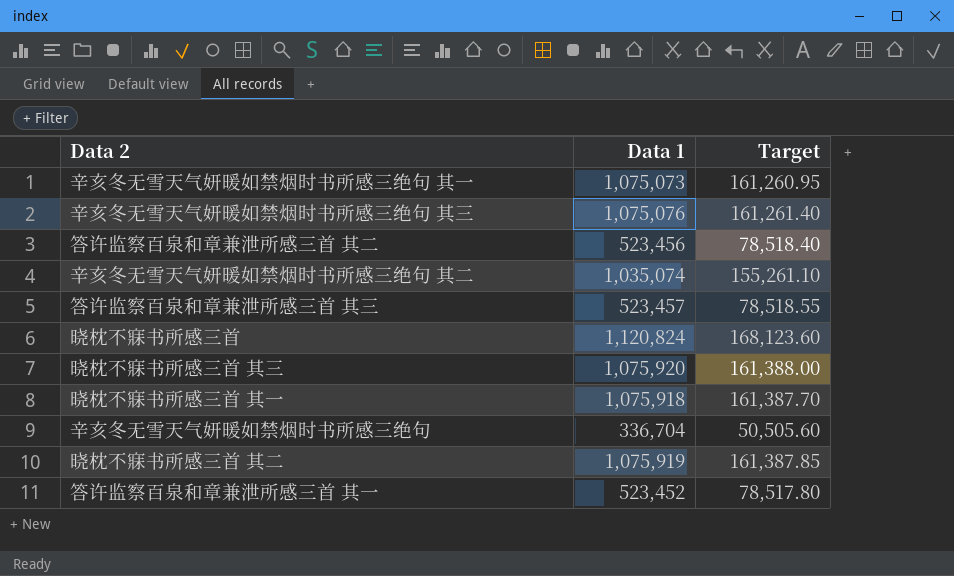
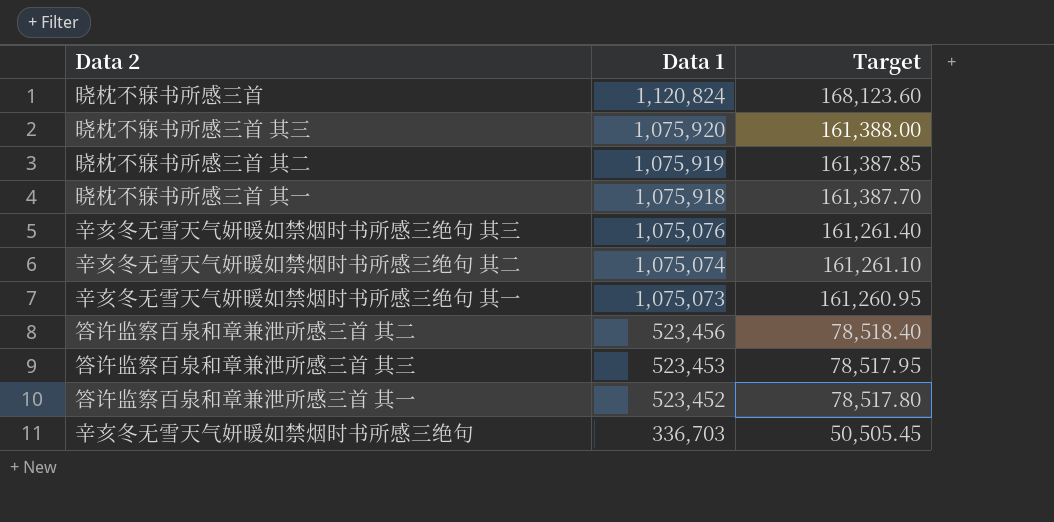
row order: none -> Data 1 descending
辛亥冬无雪天气妍暖如禁烟时书所感三绝句 其二 | Data 1: 1,035,074 -> 1,075,074
辛亥冬无雪天气妍暖如禁烟时书所感三绝句 其二 | Target: 155,261.10 -> 161,261.10
答许监察百泉和章兼泄所感三首 其三 | Data 1: 523,457 -> 523,453
答许监察百泉和章兼泄所感三首 其三 | Target: 78,518.55 -> 78,517.95
辛亥冬无雪天气妍暖如禁烟时书所感三绝句 | Data 1: 336,704 -> 336,703
辛亥冬无雪天气妍暖如禁烟时书所感三绝句 | Target: 50,505.60 -> 50,505.45

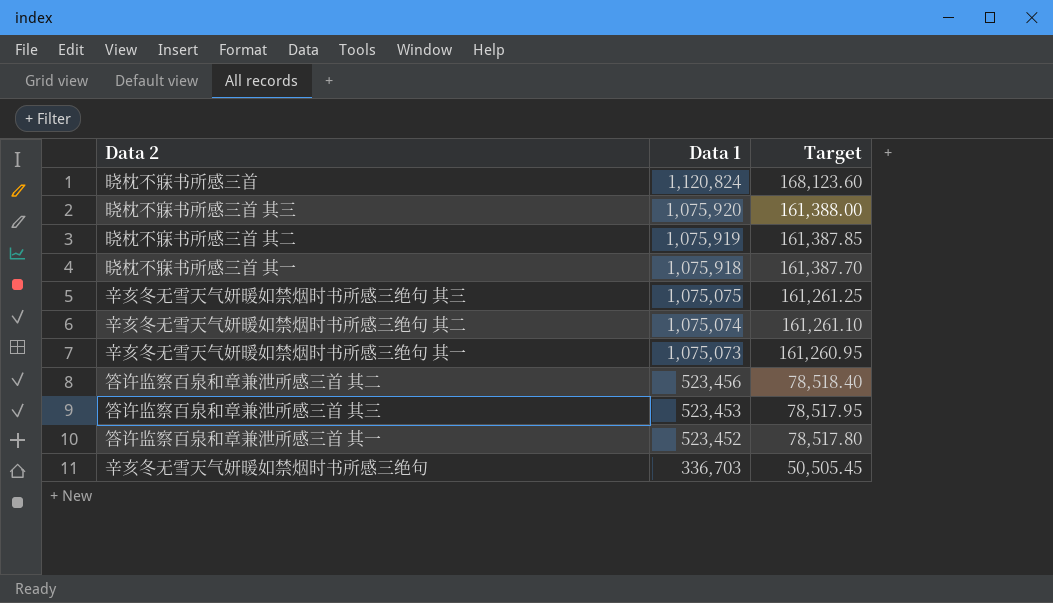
辛亥冬无雪天气妍暖如禁烟时书所感三绝句 其三 | Data 1: 1,075,076 -> 1,075,075
辛亥冬无雪天气妍暖如禁烟时书所感三绝句 其三 | Target: 161,261.40 -> 161,261.25

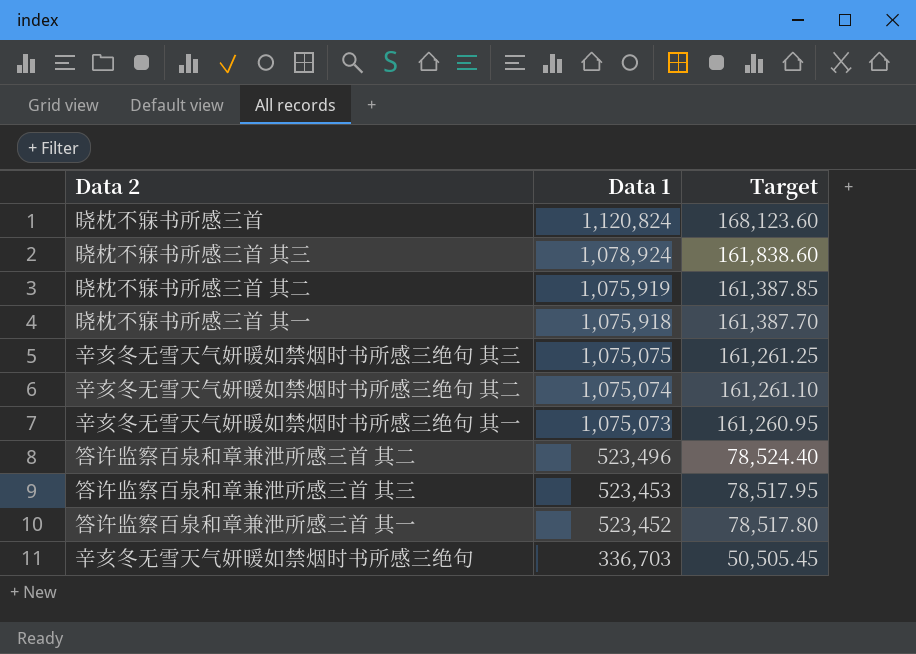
晓枕不寐书所感三首 其三 | Data 1: 1,075,920 -> 1,078,924
晓枕不寐书所感三首 其三 | Target: 161,388.00 -> 161,838.60
答许监察百泉和章兼泄所感三首 其二 | Data 1: 523,456 -> 523,496
答许监察百泉和章兼泄所感三首 其二 | Target: 78,518.40 -> 78,524.40

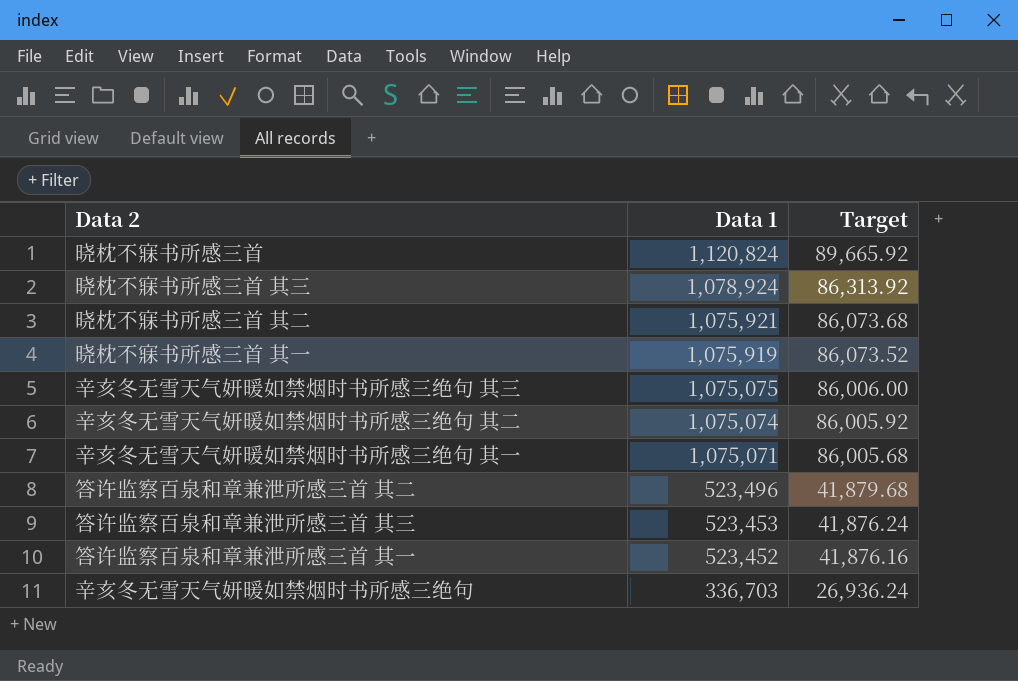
column Target | formula: [Data 1] * 0.15 -> [Data 1] * 0.08
晓枕不寐书所感三首 其二 | Data 1: 1,075,919 -> 1,075,921
晓枕不寐书所感三首 其一 | Data 1: 1,075,918 -> 1,075,919
辛亥冬无雪天气妍暖如禁烟时书所感三绝句 其一 | Data 1: 1,075,073 -> 1,075,071

